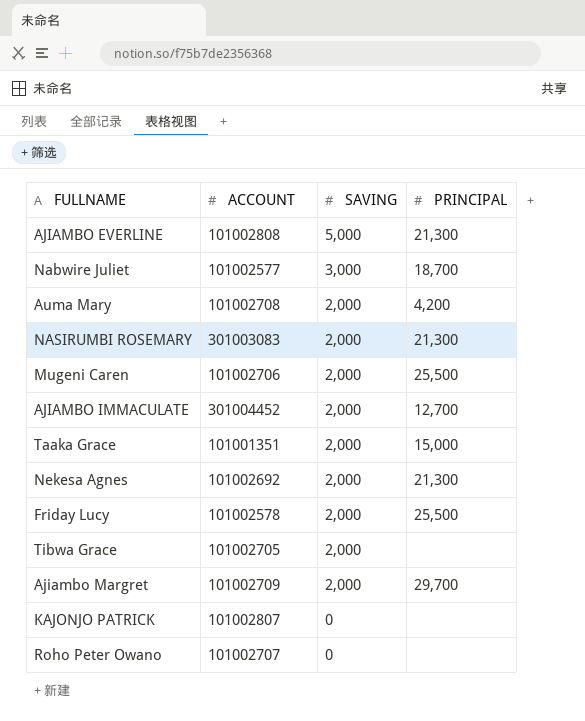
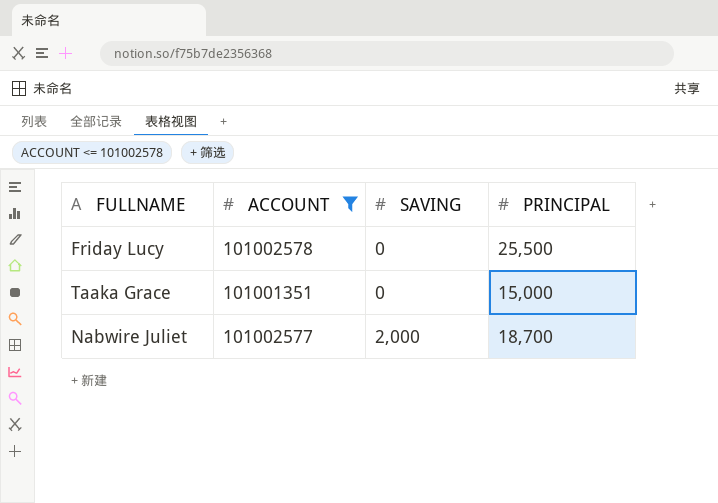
filter: none -> ACCOUNT <= 101002578
row order: SAVING descending -> SAVING ascending
Friday Lucy | SAVING: 2,000 -> 0
Taaka Grace | SAVING: 2,000 -> 0
Nabwire Juliet | SAVING: 3,000 -> 2,000

